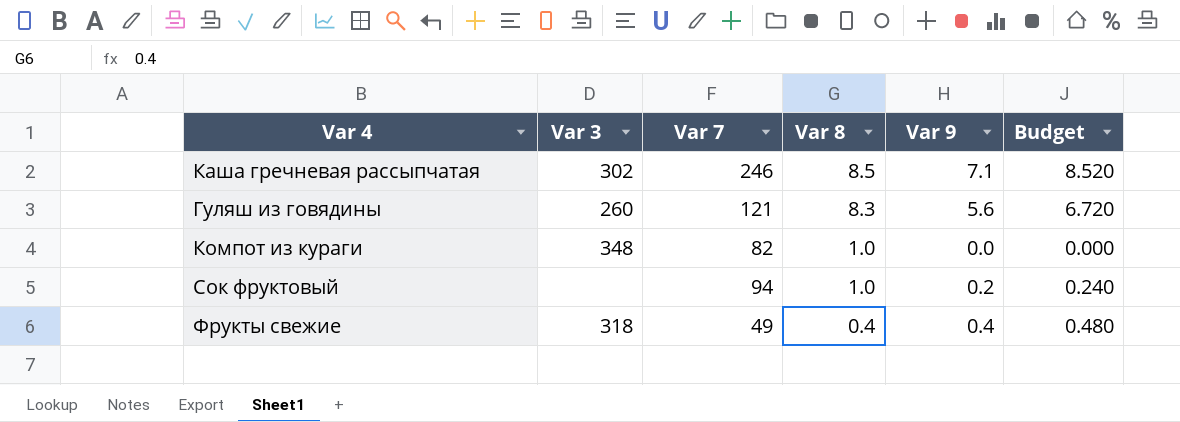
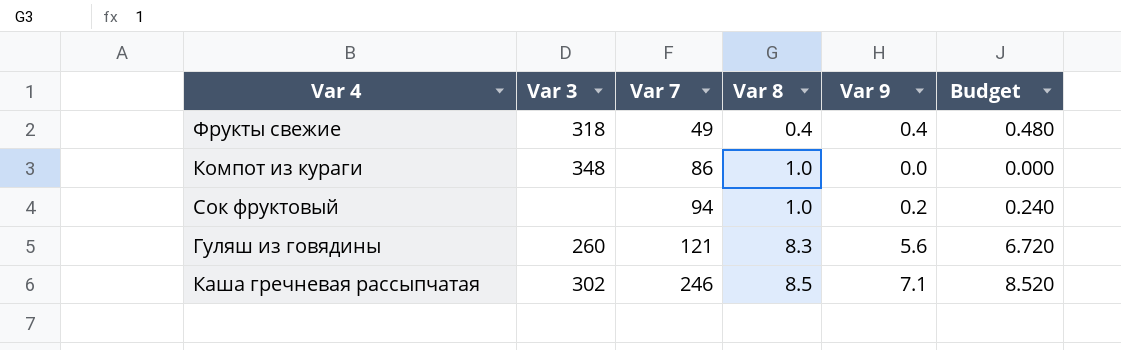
row order: Var 8 descending -> Var 7 ascending
Компот из кураги | Var 7: 82 -> 86

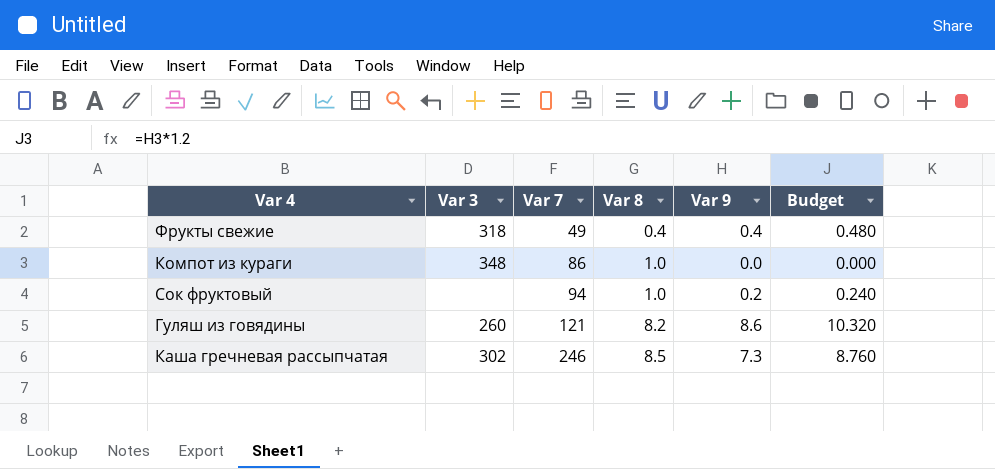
Гуляш из говядины | Var 8: 8.3 -> 8.2
Гуляш из говядины | Var 9: 5.6 -> 8.6
Гуляш из говядины | Budget: 6.720 -> 10.320
Каша гречневая рассыпчатая | Var 9: 7.1 -> 7.3
Каша гречневая рассыпчатая | Budget: 8.520 -> 8.760

